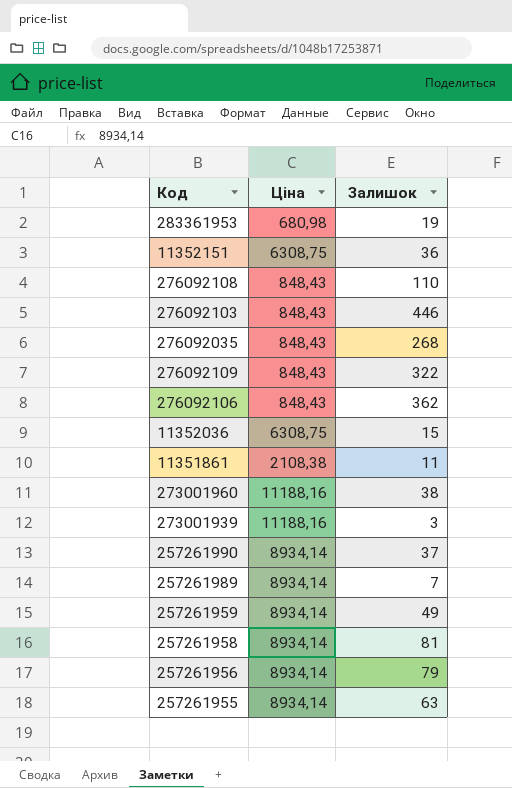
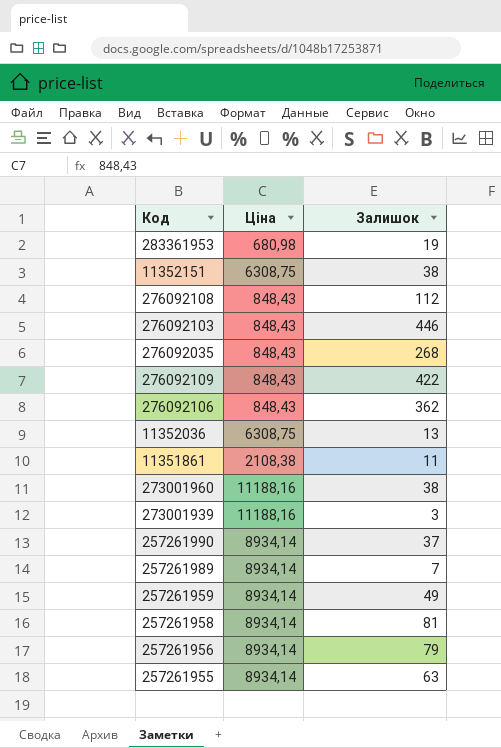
11352151 | Залишок: 36 -> 38
276092108 | Залишок: 110 -> 112
276092109 | Залишок: 322 -> 422
11352036 | Залишок: 15 -> 13

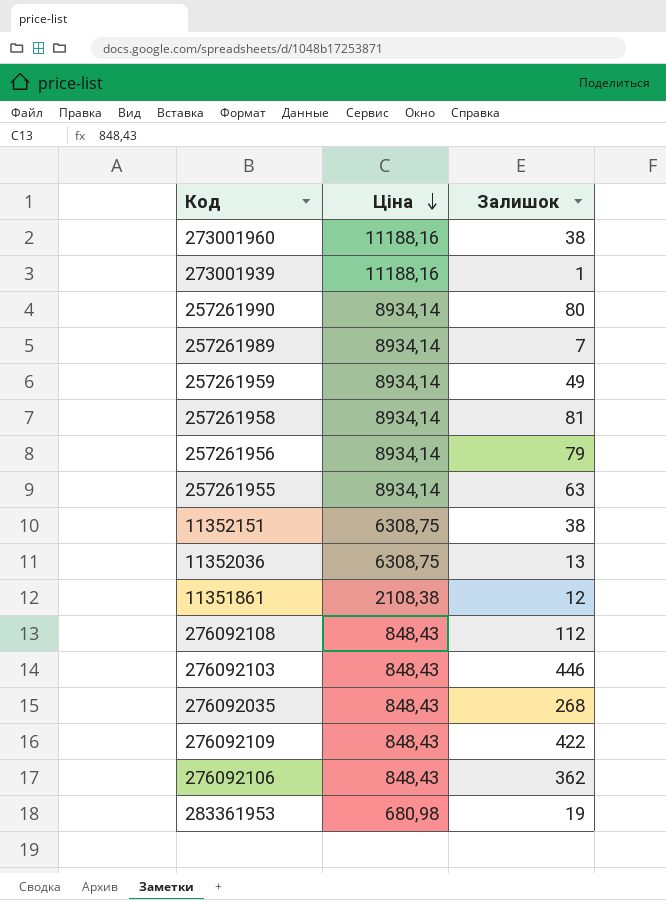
row order: none -> Ціна descending
273001939 | Залишок: 3 -> 1
257261990 | Залишок: 37 -> 80
11351861 | Залишок: 11 -> 12

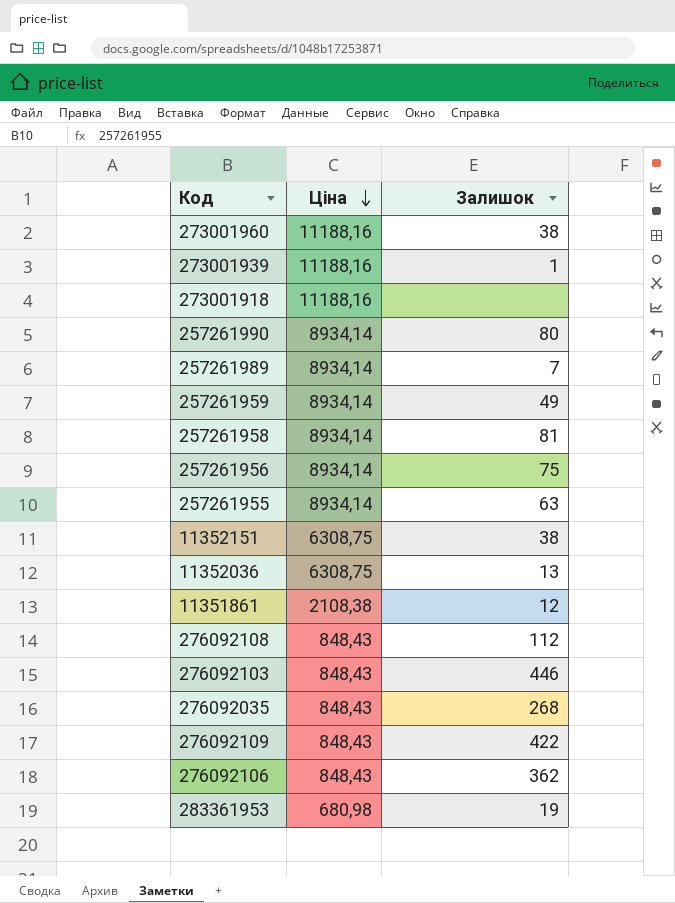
row 273001918: none -> 11188,16 | none
257261956 | Залишок: 79 -> 75

